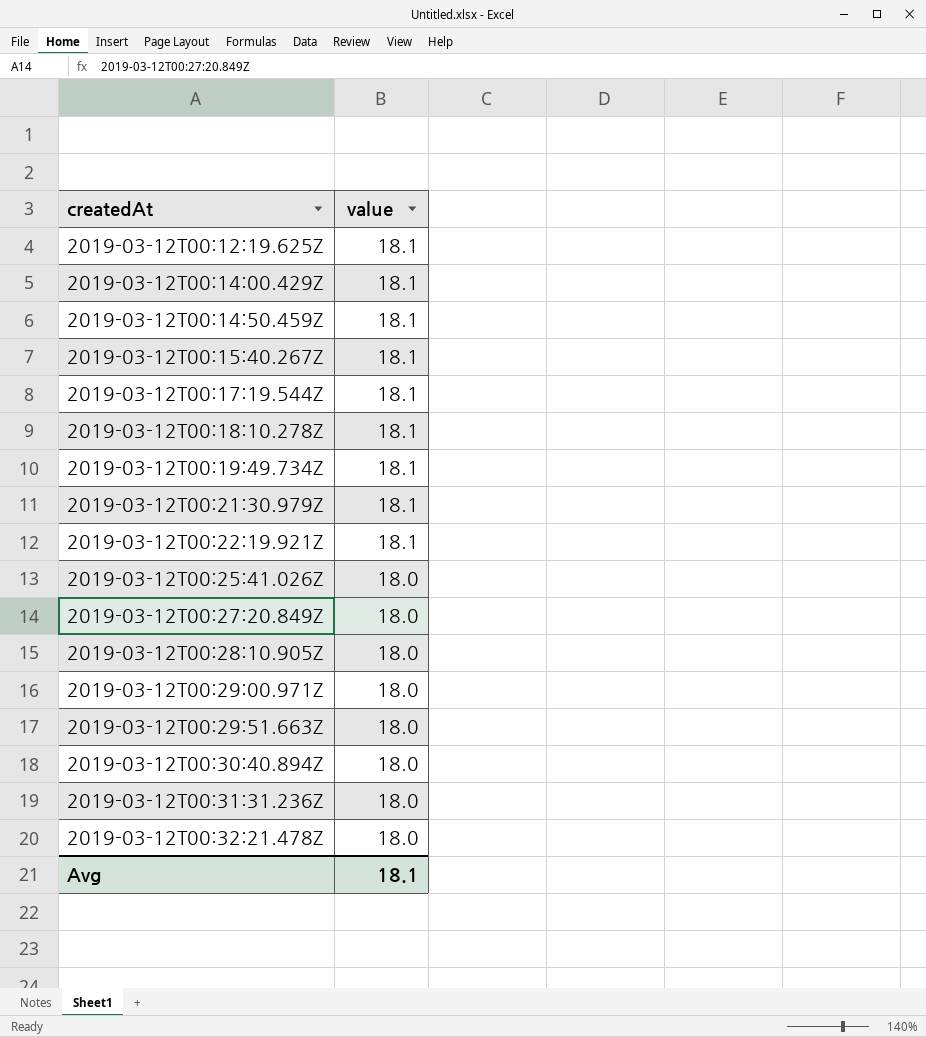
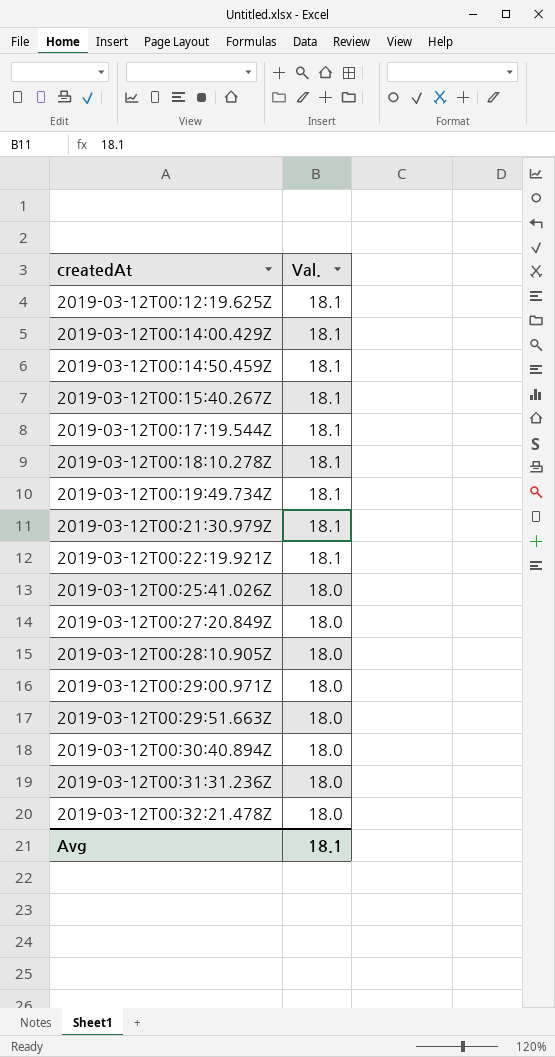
column name: value -> Val.

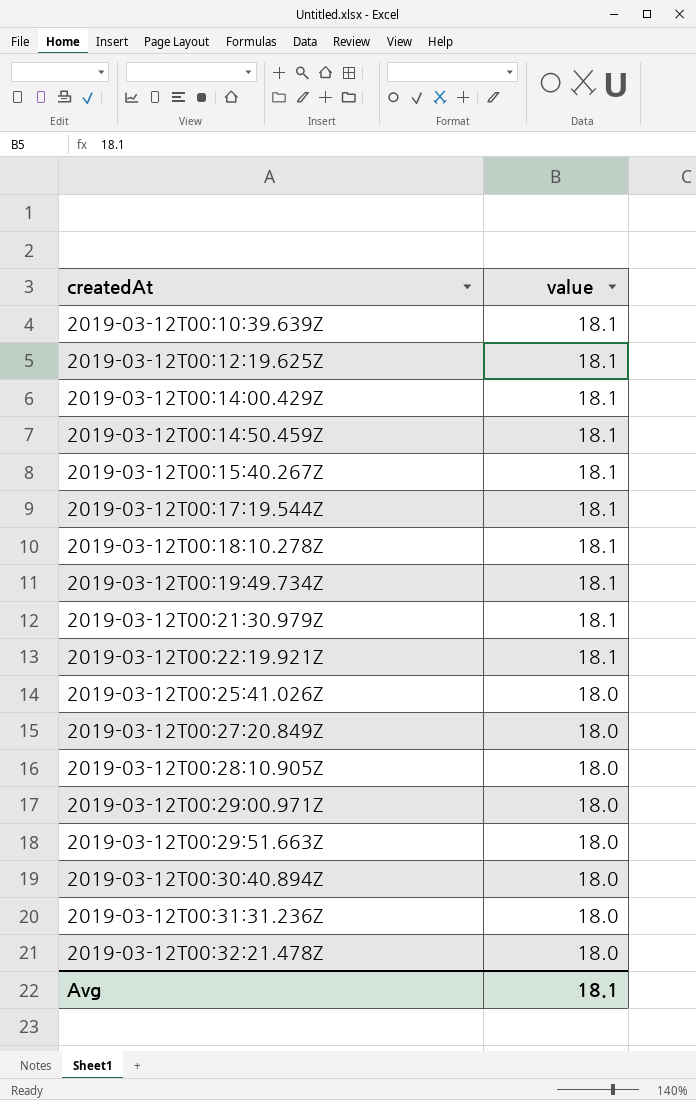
column name: Val. -> value
row 2019-03-12T00:10:39.639Z: none -> 18.1

